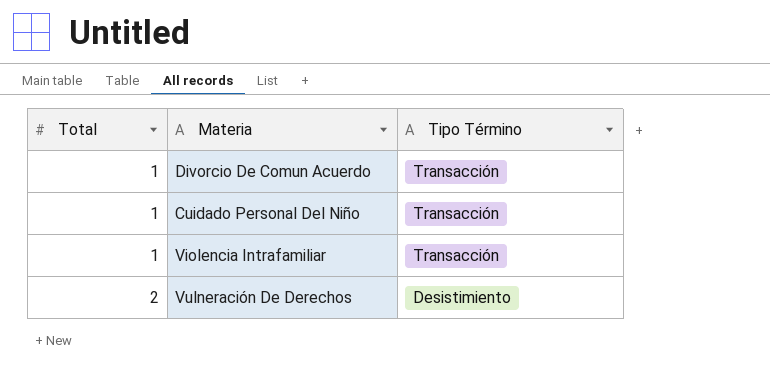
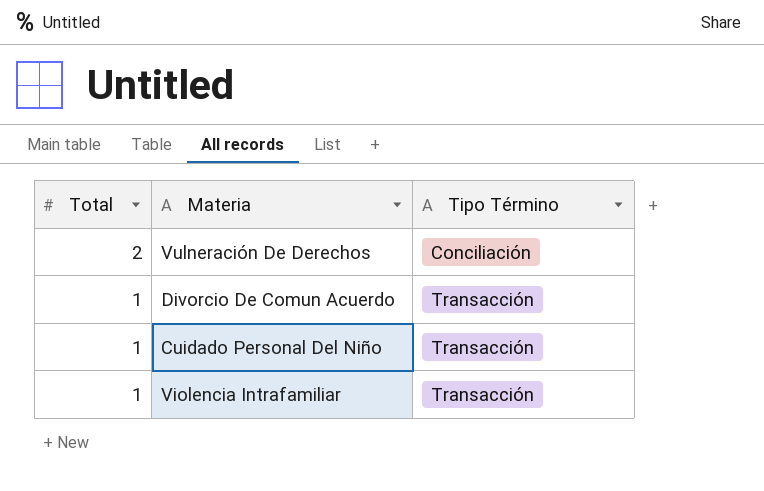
row order: Total ascending -> Total descending
Vulneración De Derechos | Tipo Término: Desistimiento -> Conciliación

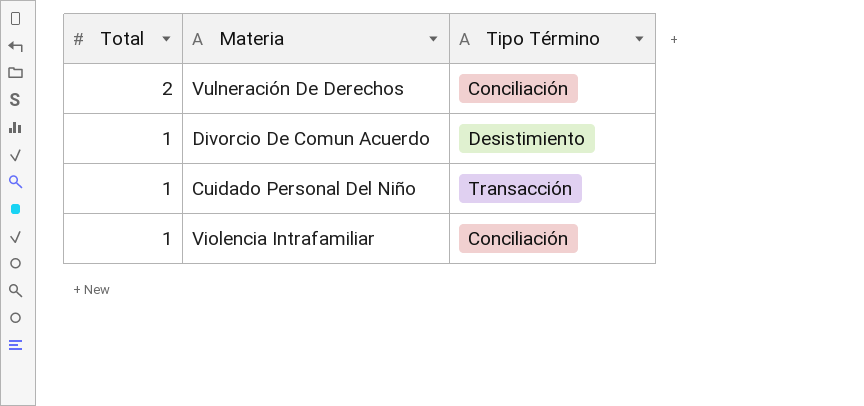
Divorcio De Comun Acuerdo | Tipo Término: Transacción -> Desistimiento
Violencia Intrafamiliar | Tipo Término: Transacción -> Conciliación

